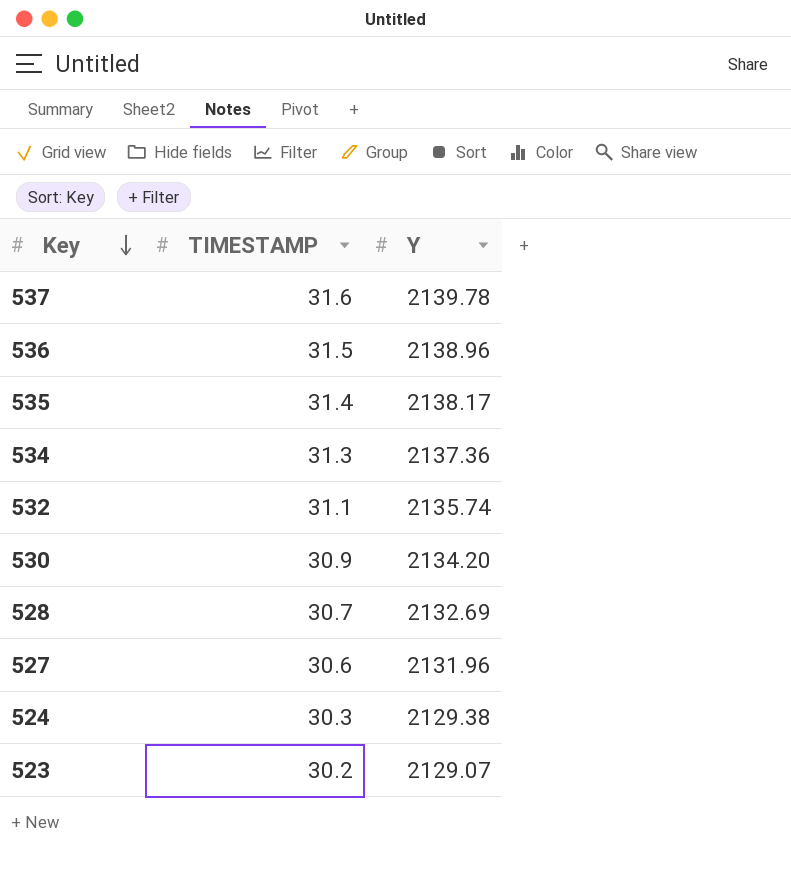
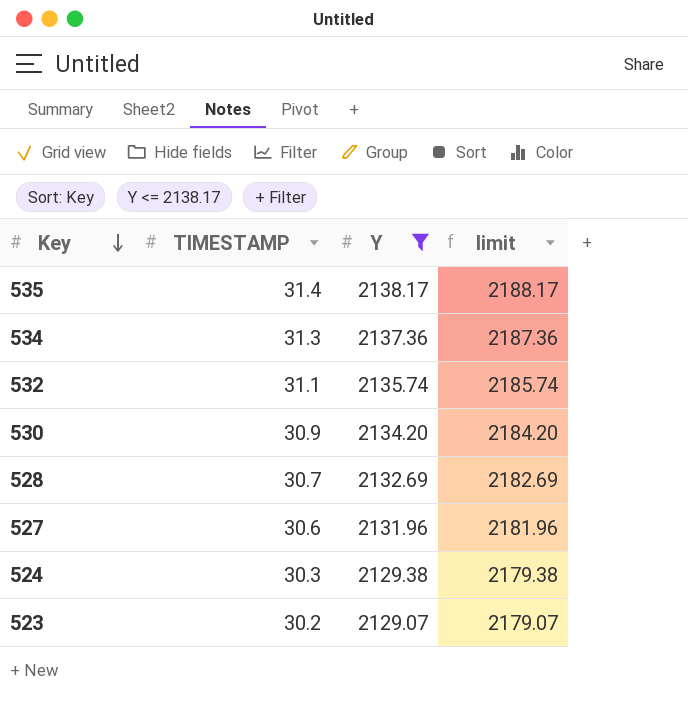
filter: none -> Y <= 2138.17
column limit | formula: none -> [Y] + 50

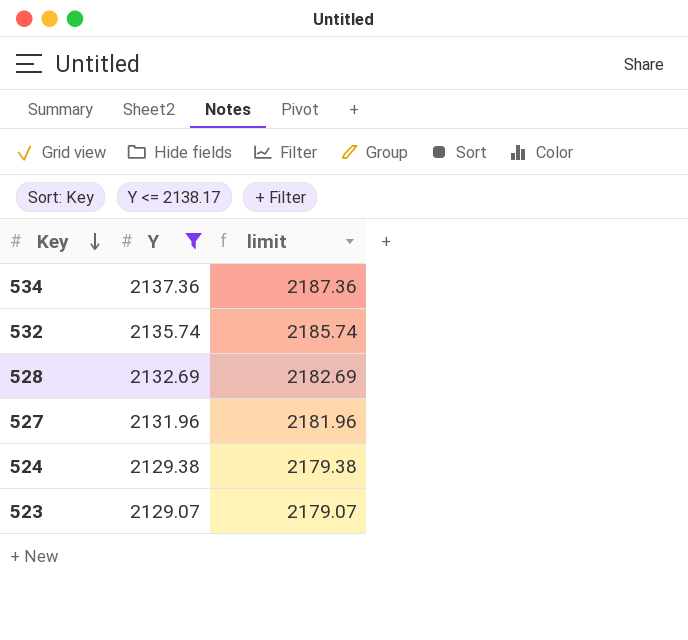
column TIMESTAMP | position: 2 -> none
row 535: 31.4 | 2138.17 | 2188.17 -> none
row 530: 30.9 | 2134.20 | 2184.20 -> none

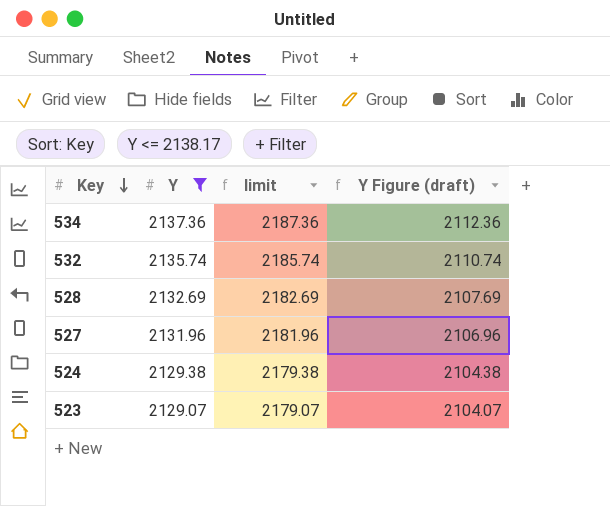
column Y Figure (draft) | formula: none -> [Y] - 25

